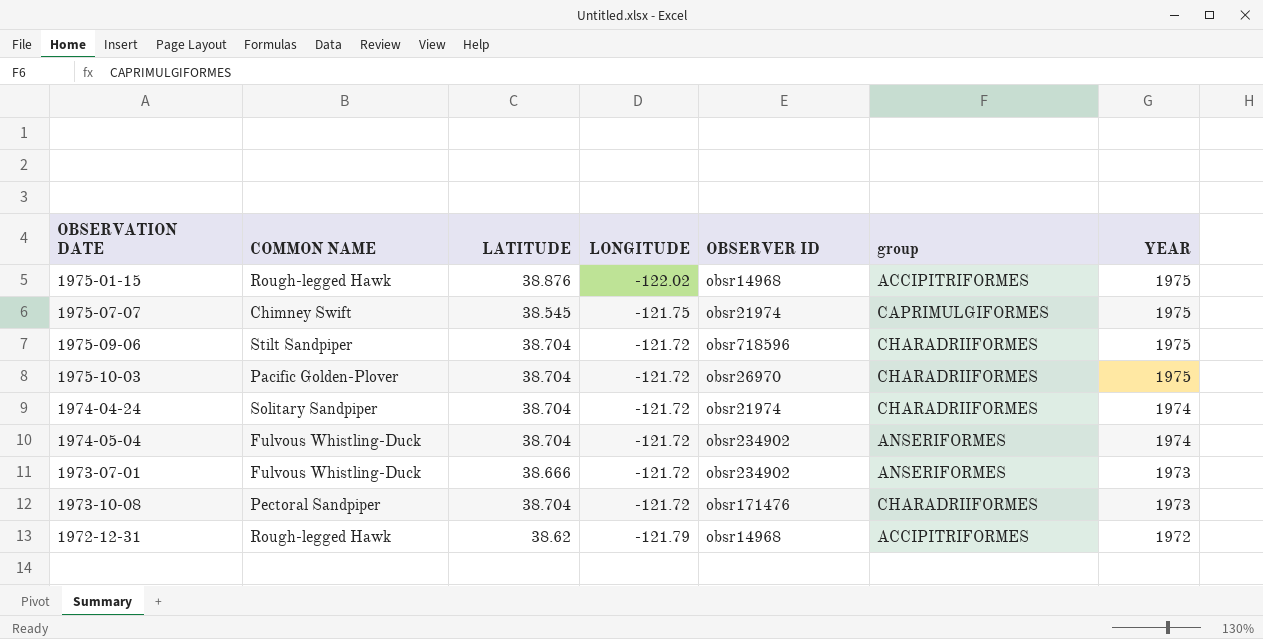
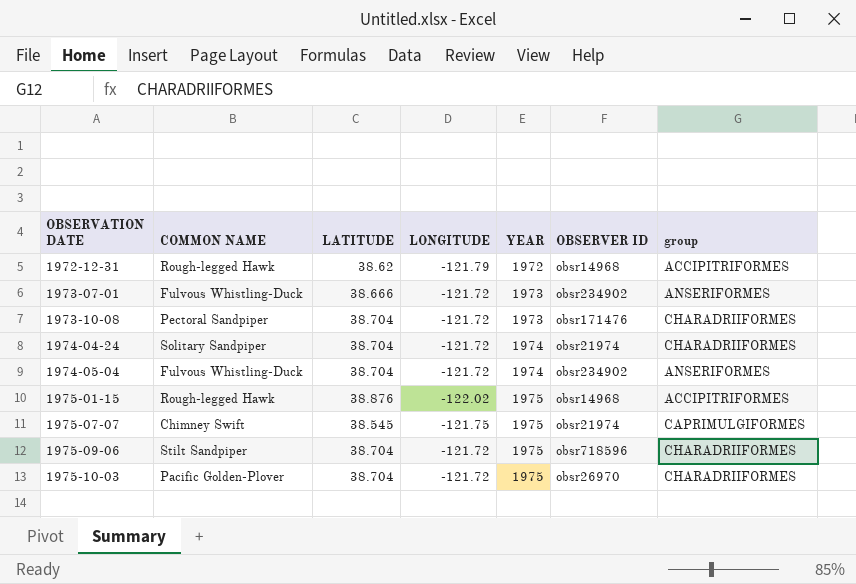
row order: YEAR descending -> OBSERVATION DATE ascending
column YEAR | position: 7 -> 5

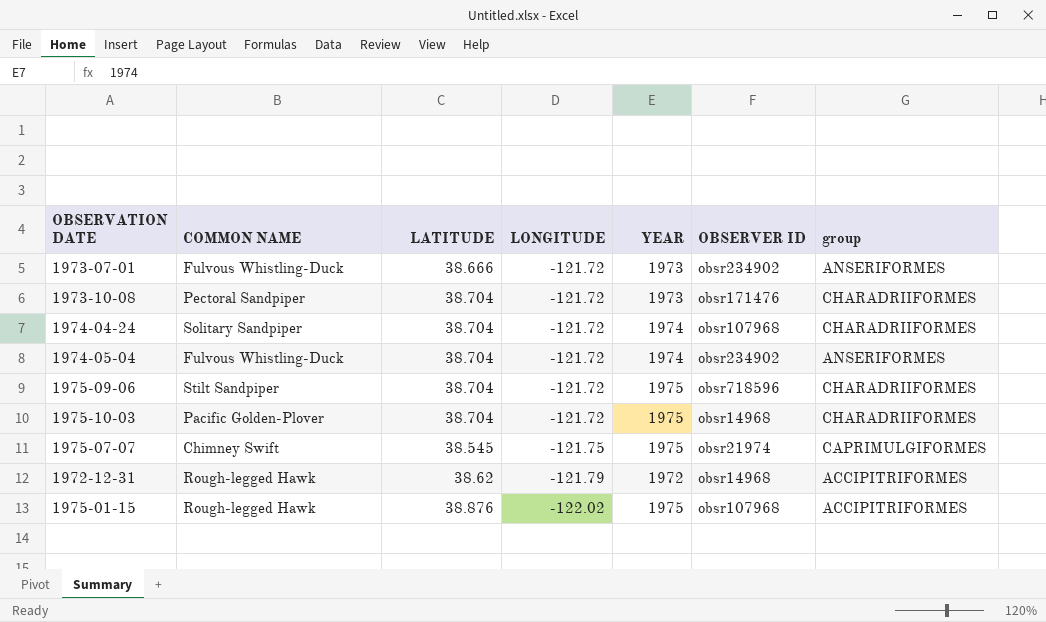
row order: OBSERVATION DATE ascending -> LONGITUDE descending
1974-04-24 | OBSERVER ID: obsr21974 -> obsr107968
1975-10-03 | OBSERVER ID: obsr26970 -> obsr14968
1975-01-15 | OBSERVER ID: obsr14968 -> obsr107968

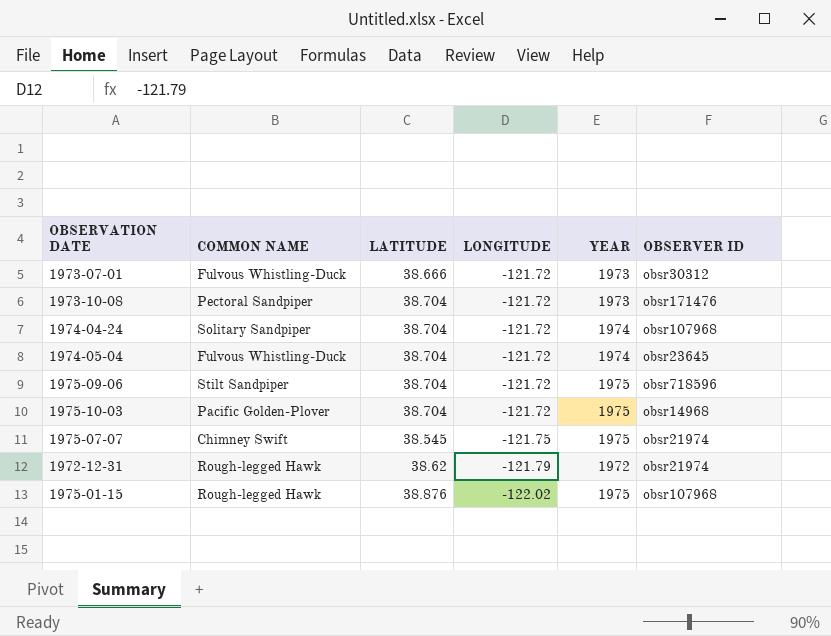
column group | position: 7 -> none
1973-07-01 | OBSERVER ID: obsr234902 -> obsr30312
1974-05-04 | OBSERVER ID: obsr234902 -> obsr23645
1972-12-31 | OBSERVER ID: obsr14968 -> obsr21974

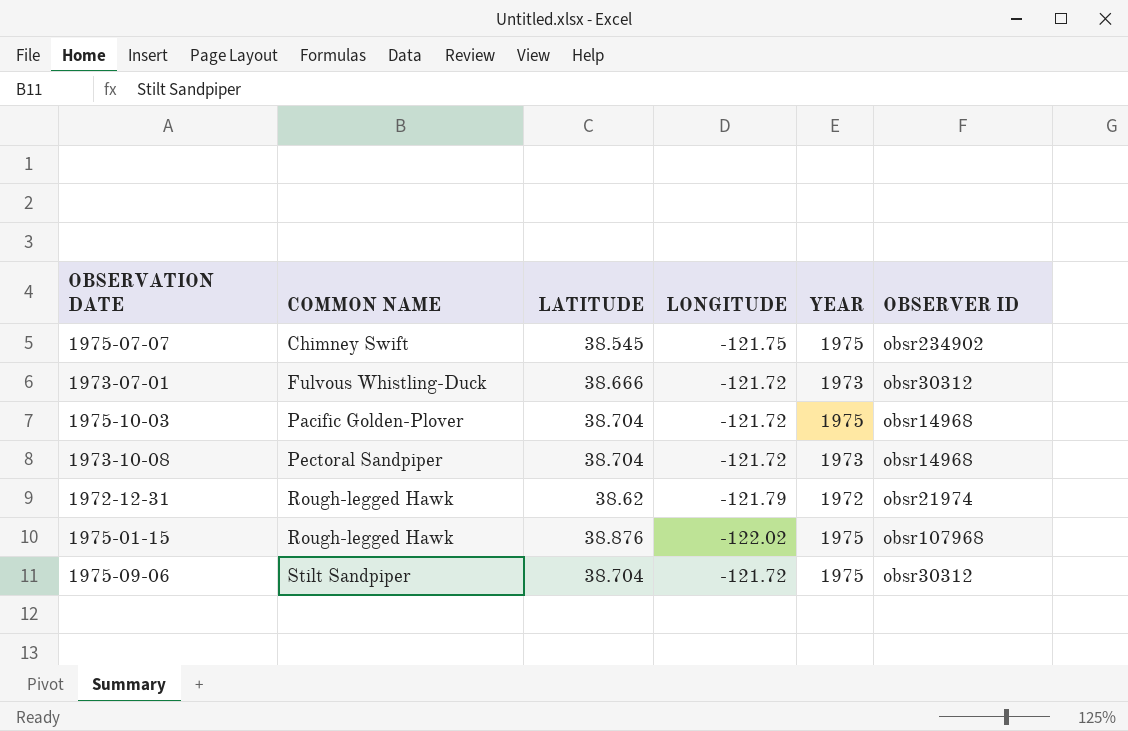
row order: LONGITUDE descending -> COMMON NAME ascending
row 1974-04-24: Solitary Sandpiper | 38.704 | -121.72 | 1974 | obsr107968 -> none
row 1974-05-04: Fulvous Whistling-Duck | 38.704 | -121.72 | 1974 | obsr23645 -> none
1975-07-07 | OBSERVER ID: obsr21974 -> obsr234902
1973-10-08 | OBSERVER ID: obsr171476 -> obsr14968
1975-09-06 | OBSERVER ID: obsr718596 -> obsr30312

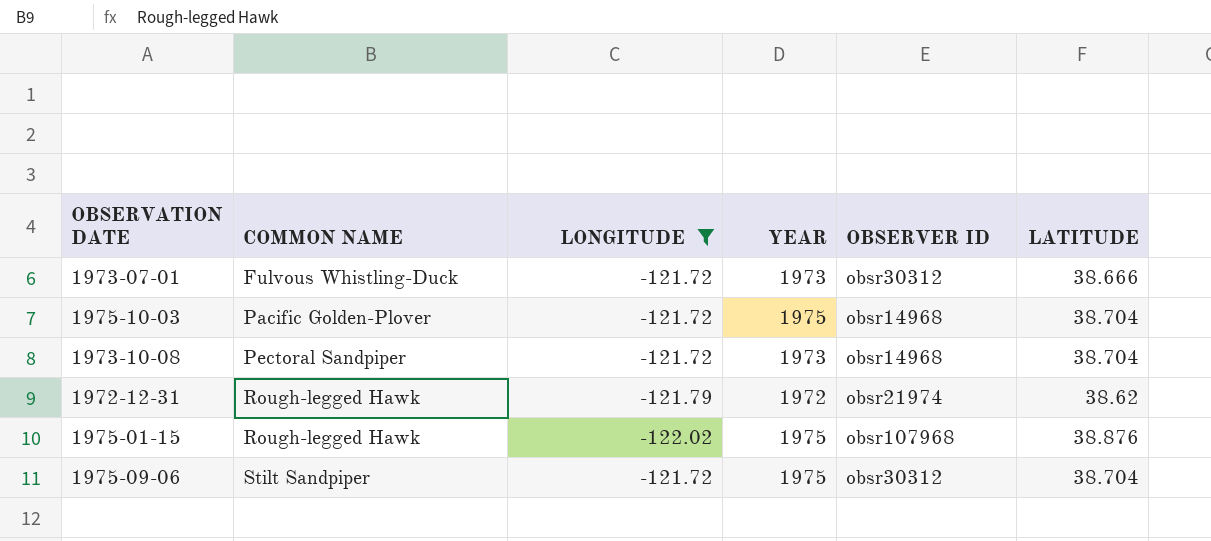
filter: none -> LONGITUDE != -121.75
column LATITUDE | position: 3 -> 6

